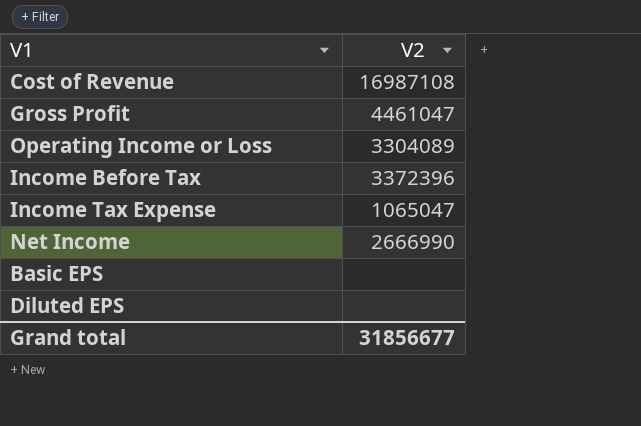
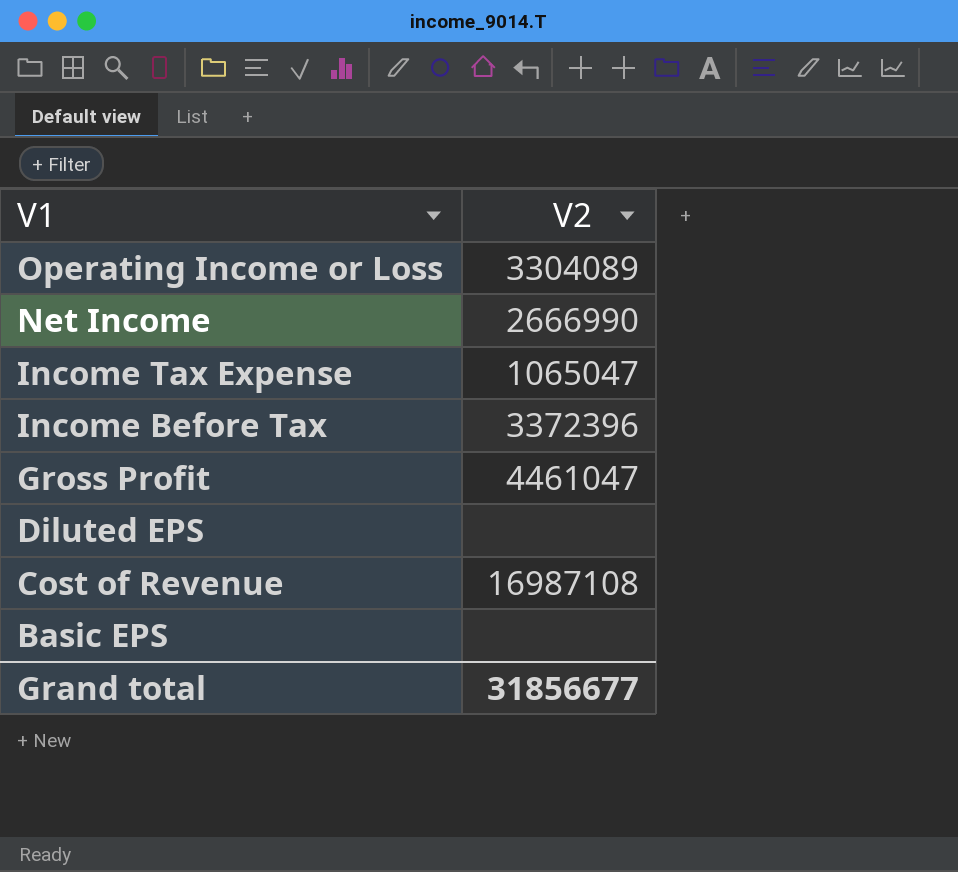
row order: none -> V1 descending

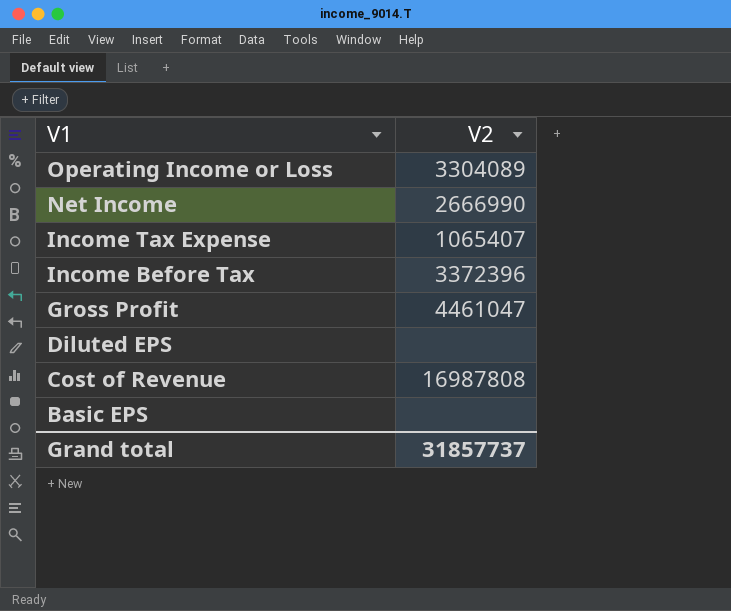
Income Tax Expense | V2: 1065047 -> 1065407
Cost of Revenue | V2: 16987108 -> 16987808
Grand total | V2: 31856677 -> 31857737

